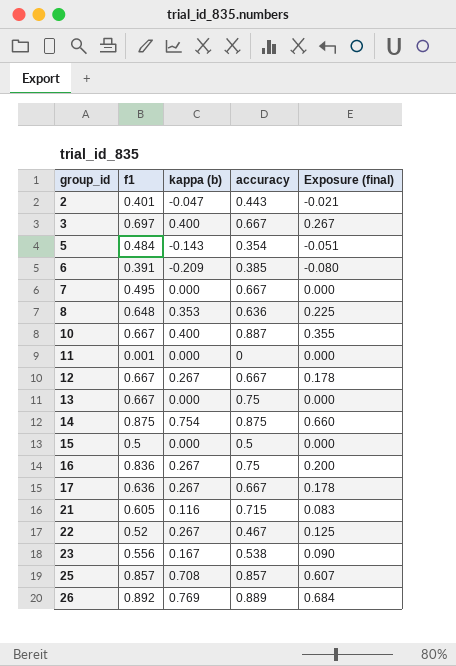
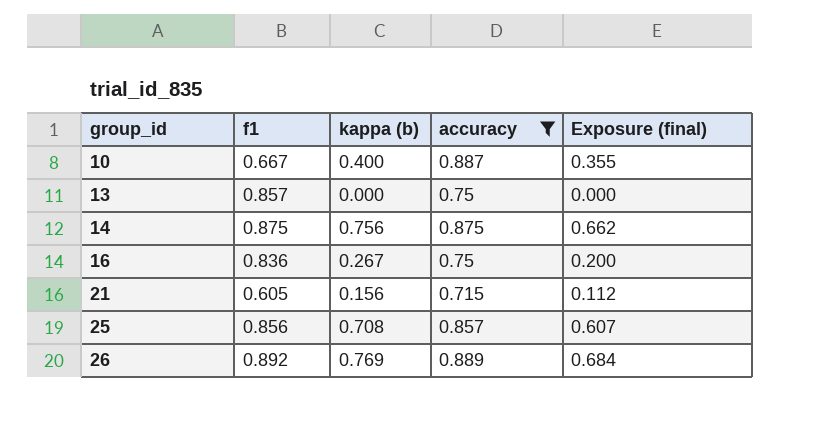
filter: none -> accuracy >= 0.715
13 | f1: 0.667 -> 0.857
14 | kappa (b): 0.754 -> 0.756
14 | Exposure (final): 0.660 -> 0.662
21 | kappa (b): 0.116 -> 0.156
21 | Exposure (final): 0.083 -> 0.112
25 | f1: 0.857 -> 0.856

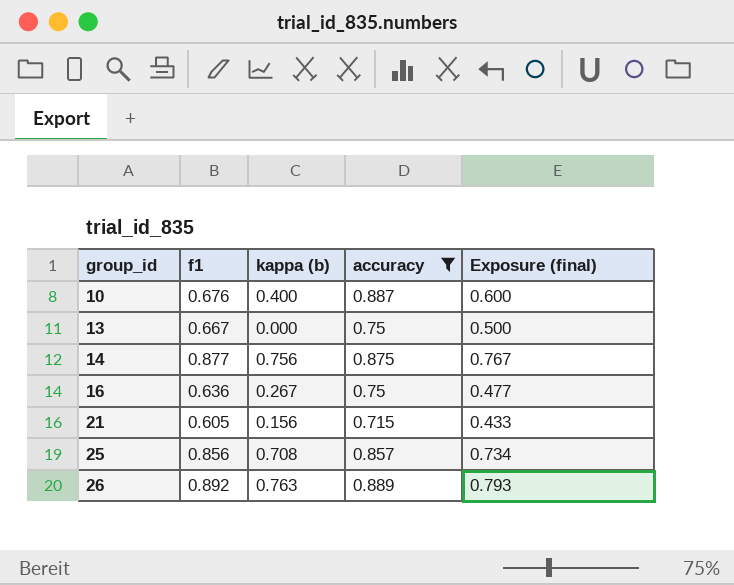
column Exposure (final) | formula: [kappa (b)] * [accuracy] -> [f1] * [accuracy]
10 | f1: 0.667 -> 0.676
13 | f1: 0.857 -> 0.667
14 | f1: 0.875 -> 0.877
16 | f1: 0.836 -> 0.636
26 | kappa (b): 0.769 -> 0.763

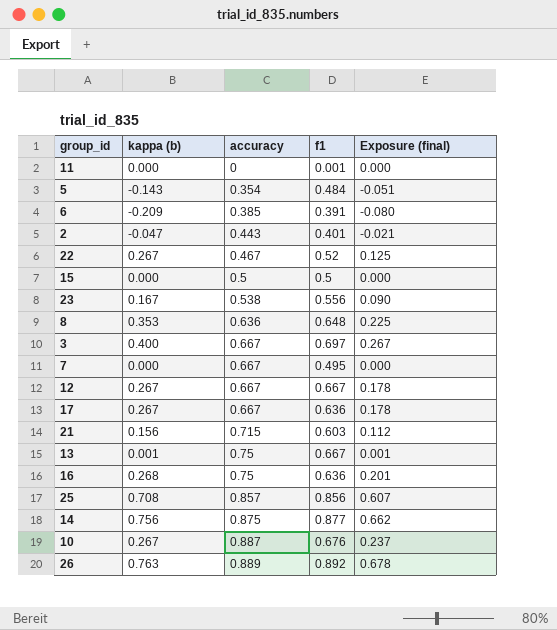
filter: accuracy >= 0.715 -> none
row order: group_id ascending -> accuracy ascending
column f1 | position: 2 -> 4
column Exposure (final) | formula: [f1] * [accuracy] -> [kappa (b)] * [accuracy]
21 | f1: 0.605 -> 0.603
13 | kappa (b): 0.000 -> 0.001
16 | kappa (b): 0.267 -> 0.268
10 | kappa (b): 0.400 -> 0.267

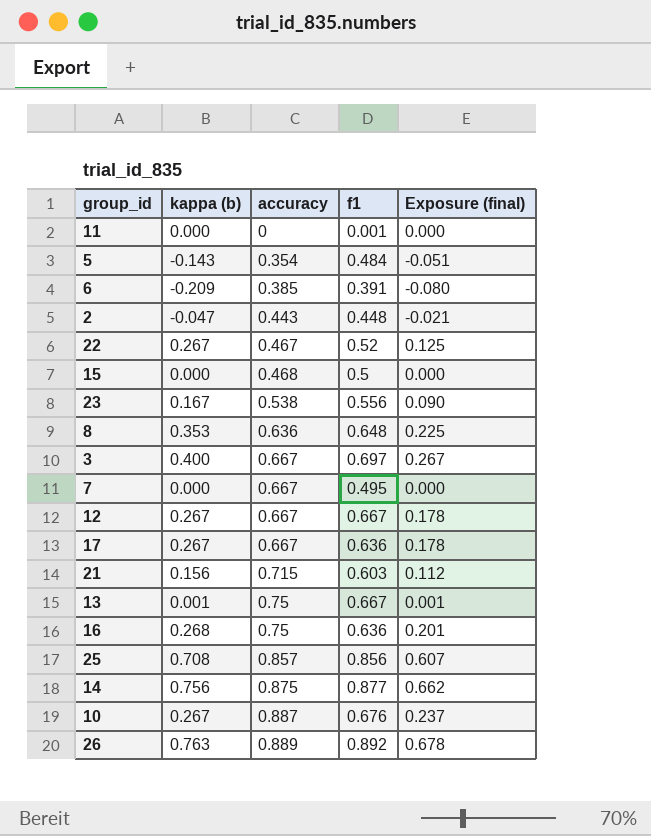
2 | f1: 0.401 -> 0.448
15 | accuracy: 0.5 -> 0.468

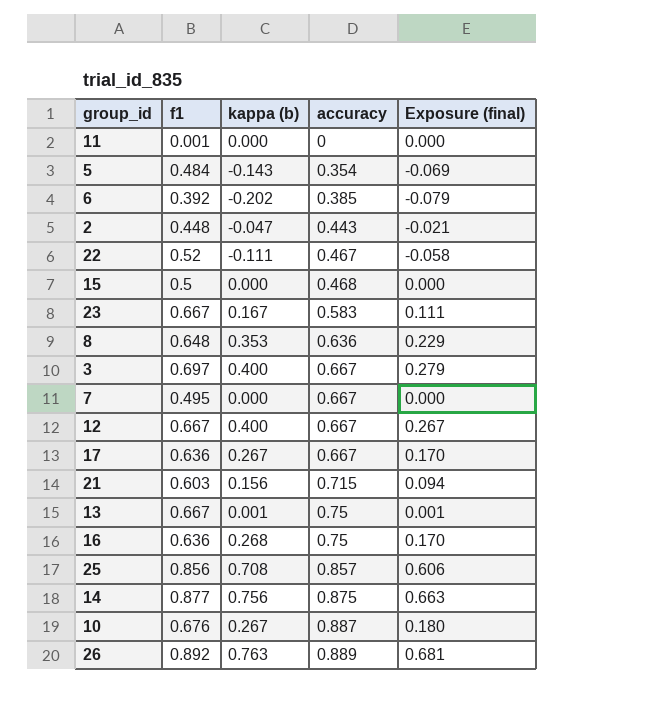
column f1 | position: 4 -> 2
column Exposure (final) | formula: [kappa (b)] * [accuracy] -> [f1] * [kappa (b)]
6 | f1: 0.391 -> 0.392
6 | kappa (b): -0.209 -> -0.202
22 | kappa (b): 0.267 -> -0.111
23 | f1: 0.556 -> 0.667
23 | accuracy: 0.538 -> 0.583
12 | kappa (b): 0.267 -> 0.400

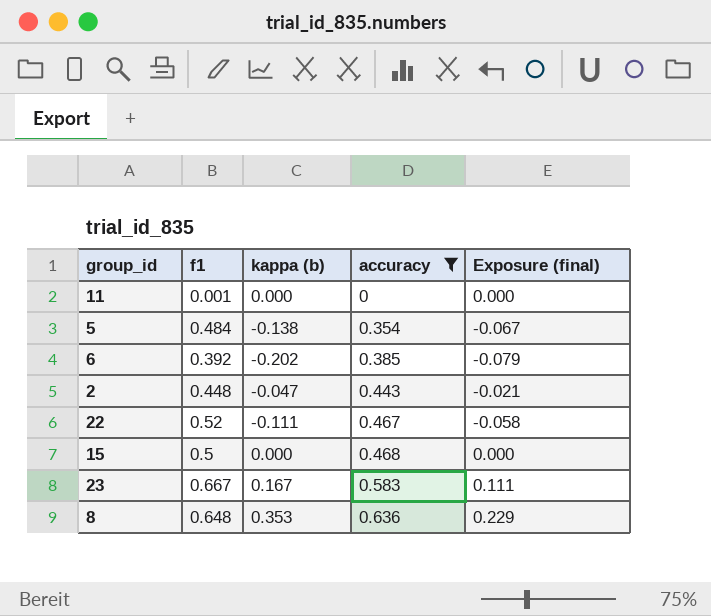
filter: none -> accuracy <= 0.636
5 | kappa (b): -0.143 -> -0.138
5 | Exposure (final): -0.069 -> -0.067

